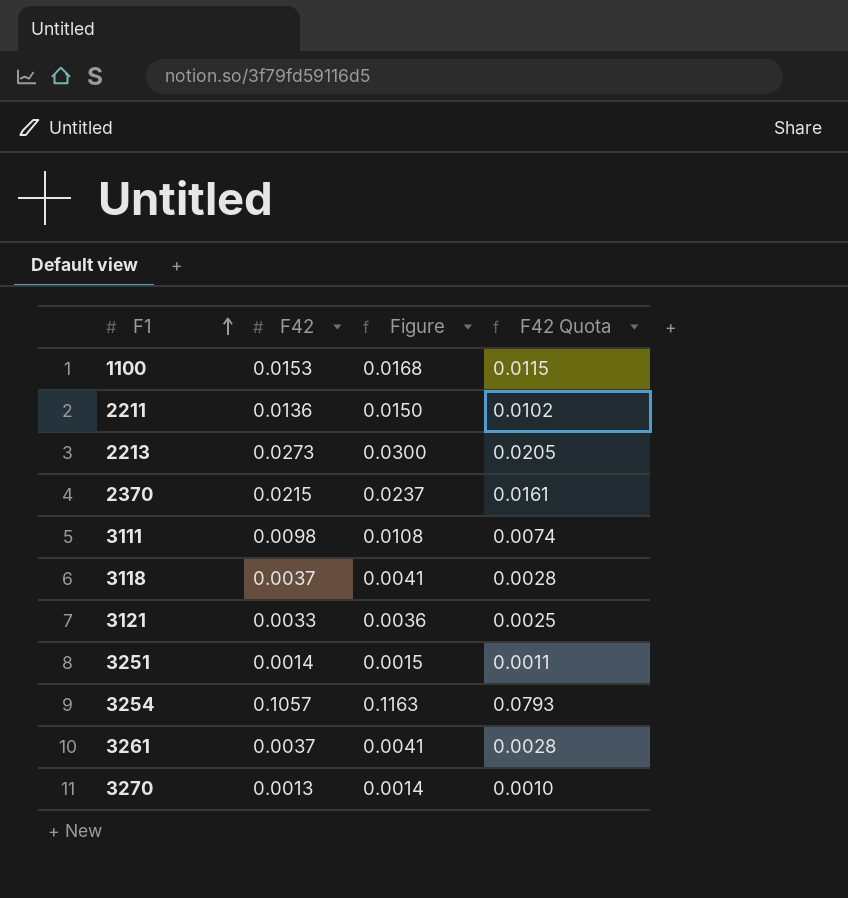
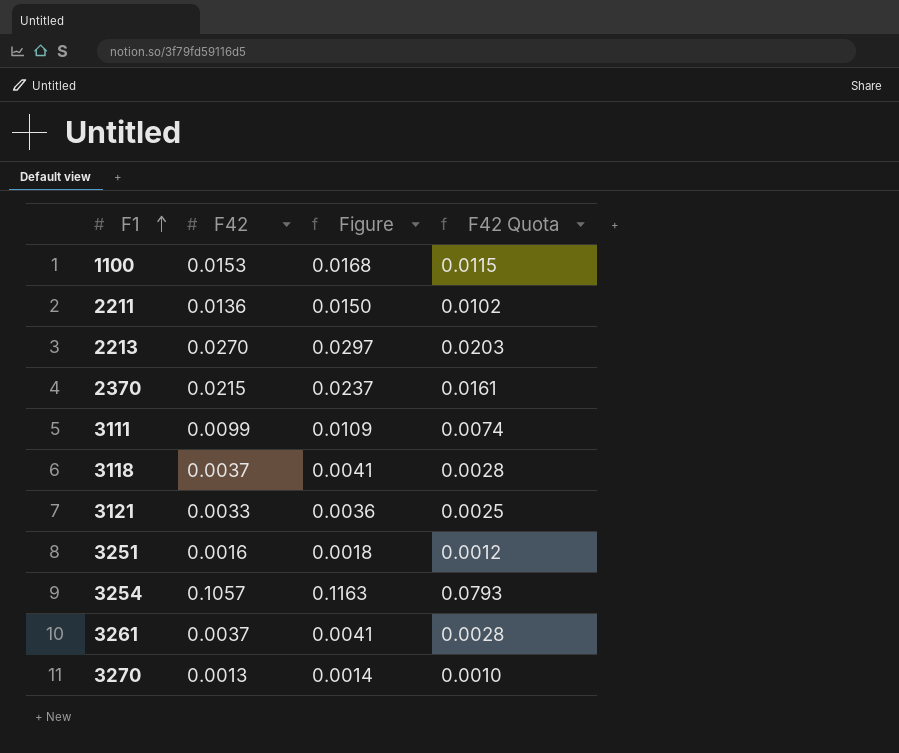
2213 | F42: 0.0273 -> 0.0270
2213 | Figure: 0.0300 -> 0.0297
2213 | F42 Quota: 0.0205 -> 0.0203
3111 | F42: 0.0098 -> 0.0099
3111 | Figure: 0.0108 -> 0.0109
3251 | F42: 0.0014 -> 0.0016
3251 | Figure: 0.0015 -> 0.0018
3251 | F42 Quota: 0.0011 -> 0.0012

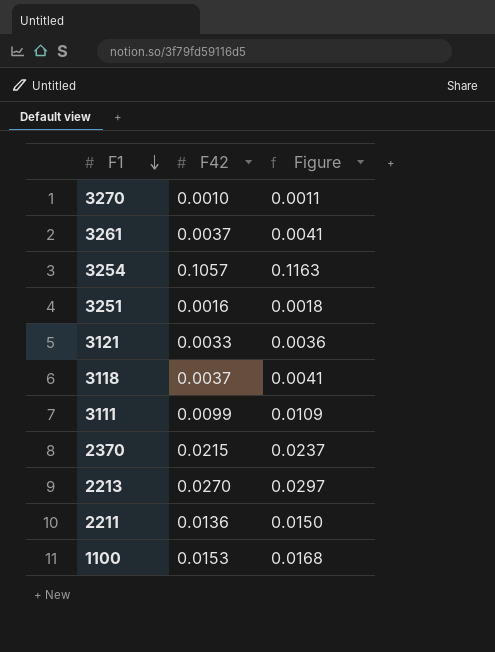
row order: F1 ascending -> F1 descending
column F42 Quota | formula: [F42] * 0.75 -> none
3270 | F42: 0.0013 -> 0.0010
3270 | Figure: 0.0014 -> 0.0011

